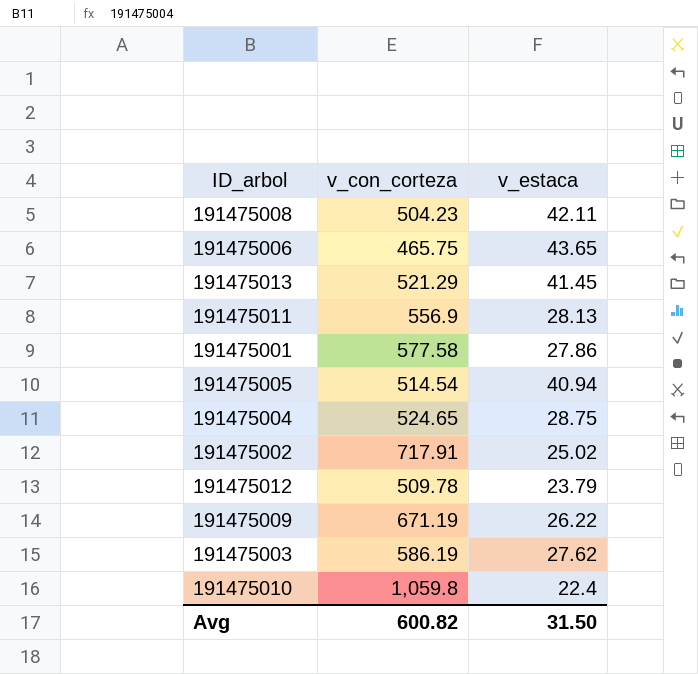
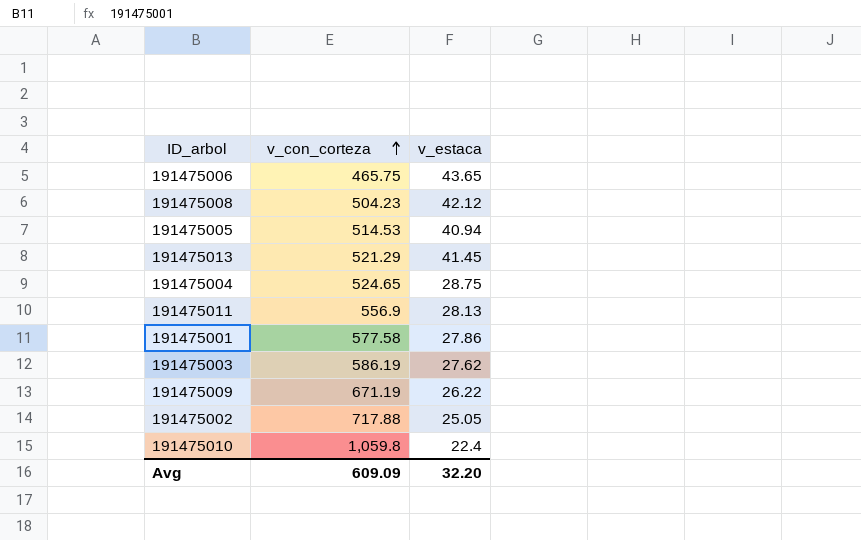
row order: none -> v_con_corteza ascending
row 191475012: 509.78 | 23.79 -> none
191475008 | v_estaca: 42.11 -> 42.12
191475005 | v_con_corteza: 514.54 -> 514.53
191475002 | v_con_corteza: 717.91 -> 717.88
191475002 | v_estaca: 25.02 -> 25.05
Avg | v_con_corteza: 600.82 -> 609.09
Avg | v_estaca: 31.50 -> 32.20

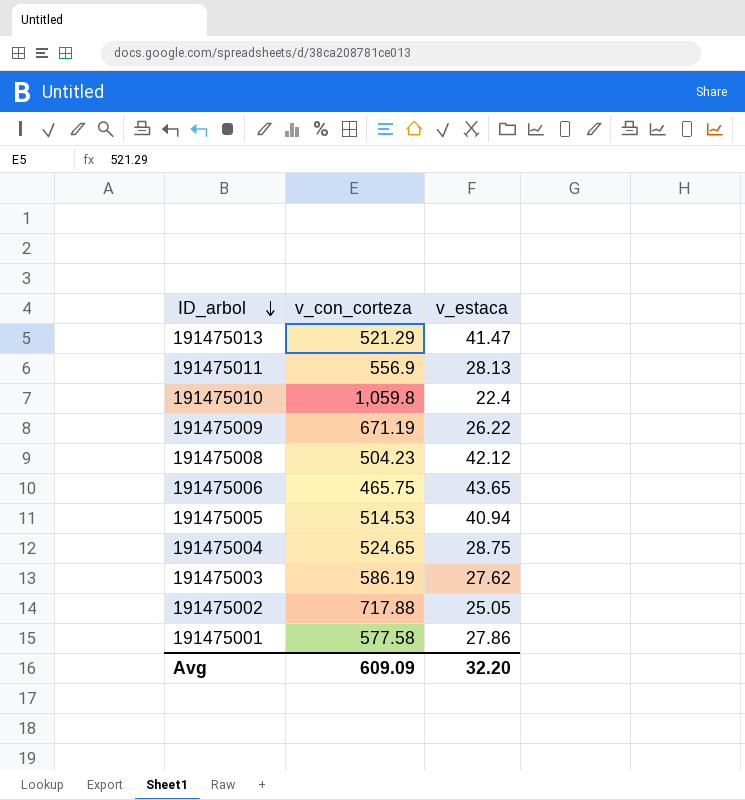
row order: v_con_corteza ascending -> ID_arbol descending
191475013 | v_estaca: 41.45 -> 41.47

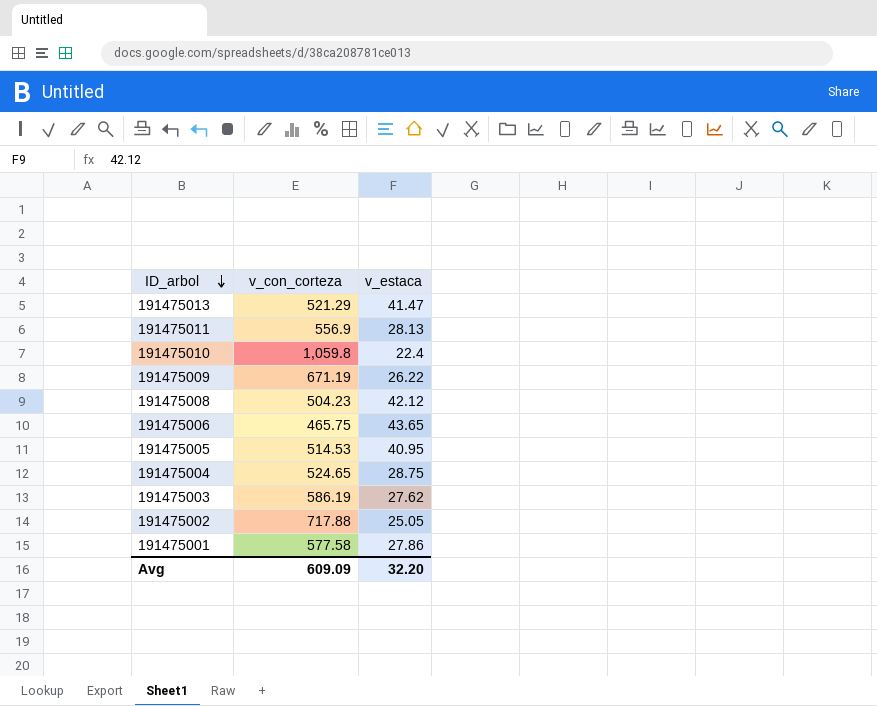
191475005 | v_estaca: 40.94 -> 40.95

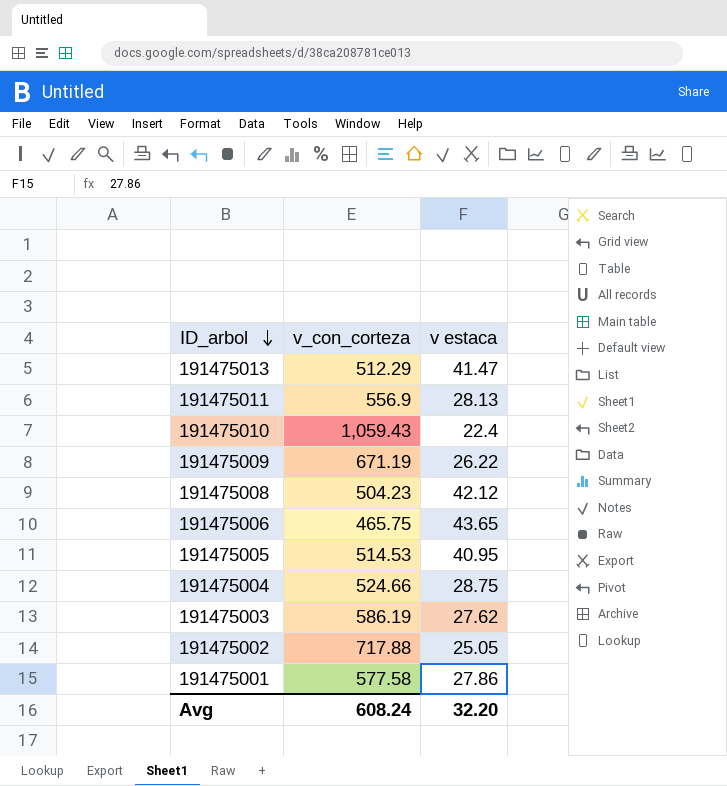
column name: v_estaca -> v estaca
191475013 | v_con_corteza: 521.29 -> 512.29
191475010 | v_con_corteza: 1,059.8 -> 1,059.43
191475004 | v_con_corteza: 524.65 -> 524.66
Avg | v_con_corteza: 609.09 -> 608.24

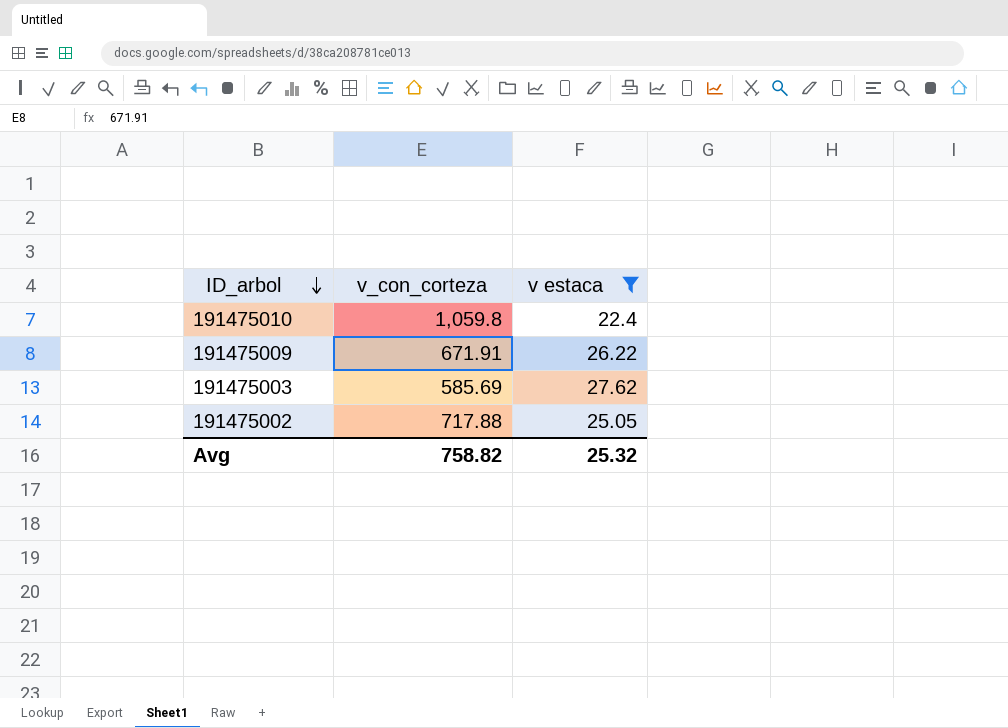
filter: none -> v estaca <= 27.62
191475010 | v_con_corteza: 1,059.43 -> 1,059.8
191475009 | v_con_corteza: 671.19 -> 671.91
191475003 | v_con_corteza: 586.19 -> 585.69
Avg | v_con_corteza: 608.24 -> 758.82
Avg | v estaca: 32.20 -> 25.32

